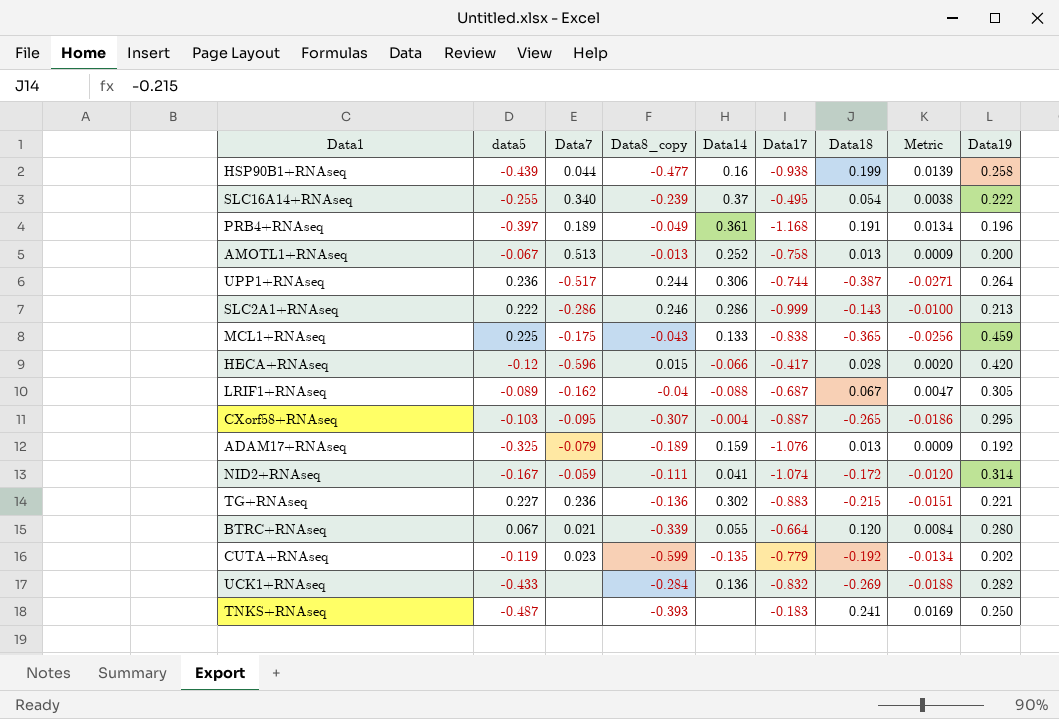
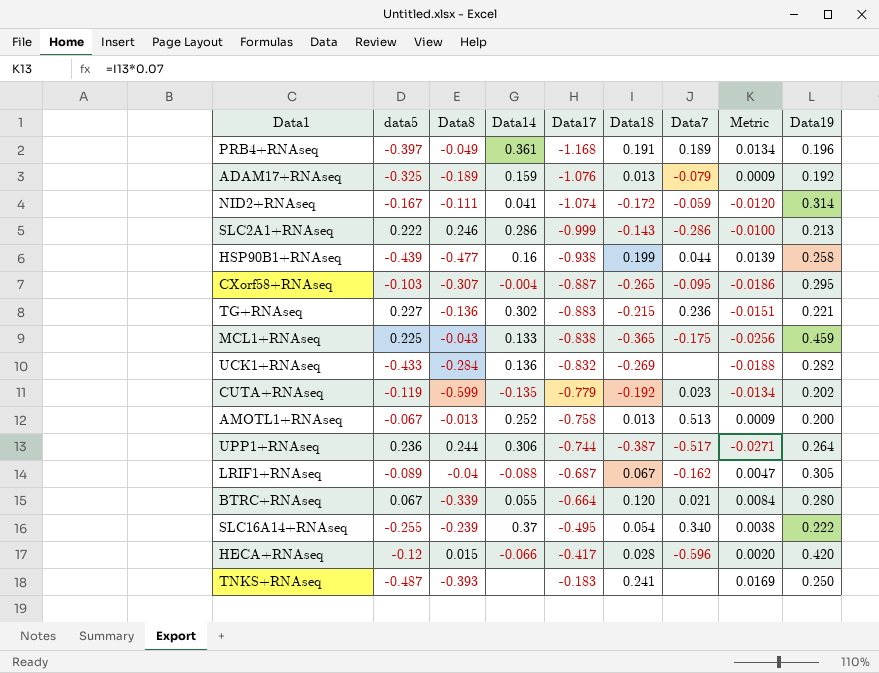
row order: none -> Data17 ascending
column name: Data8_copy -> Data8
column Data7 | position: 3 -> 7

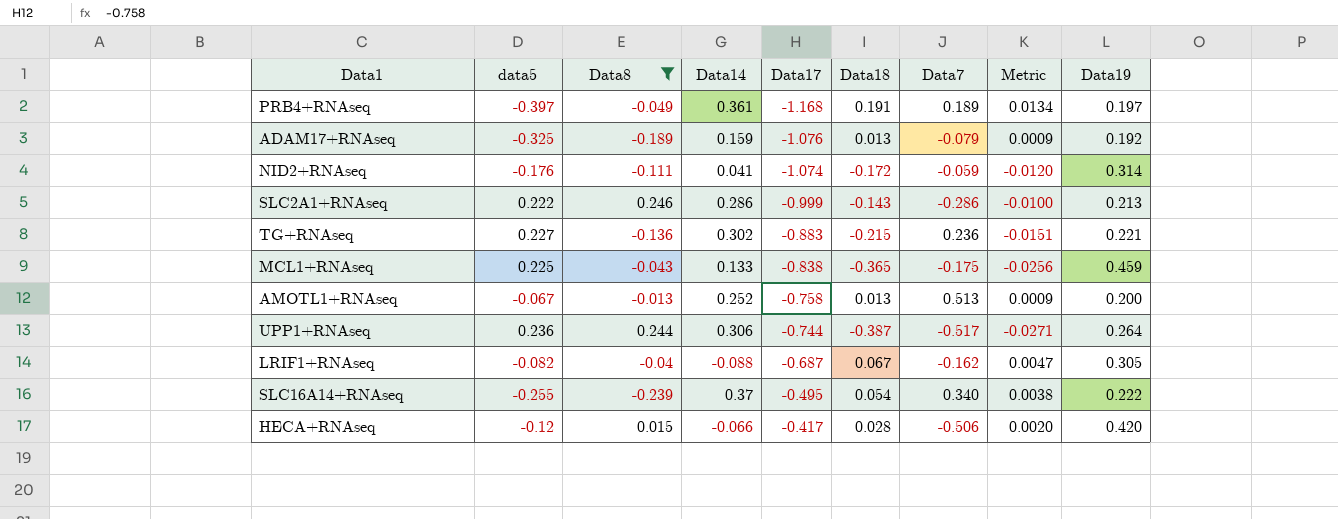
filter: none -> Data8 >= -0.239
PRB4+RNAseq | Data19: 0.196 -> 0.197
NID2+RNAseq | data5: -0.167 -> -0.176
LRIF1+RNAseq | data5: -0.089 -> -0.082
HECA+RNAseq | Data7: -0.596 -> -0.506

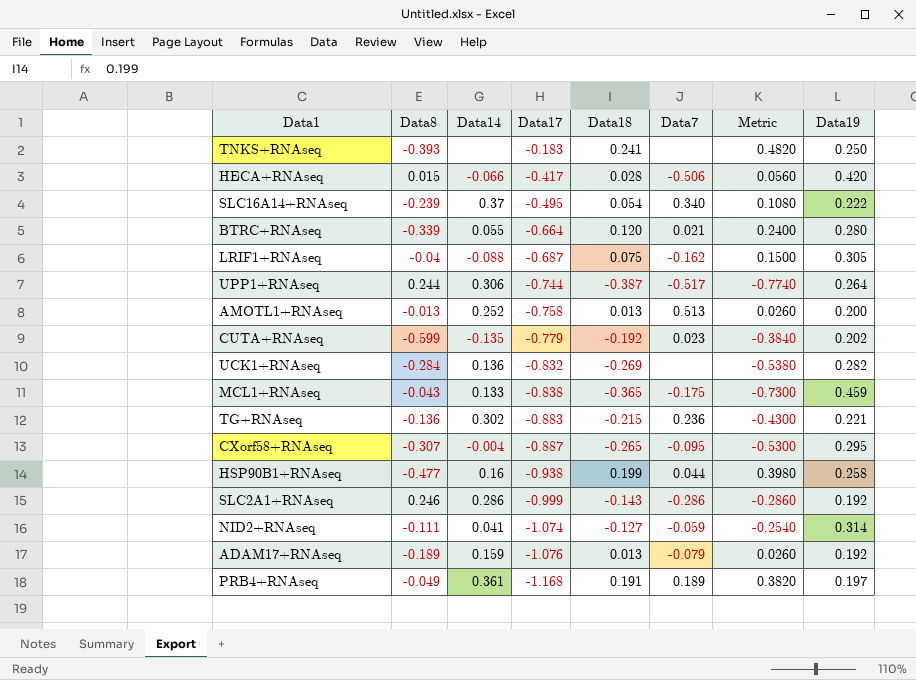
filter: Data8 >= -0.239 -> none
row order: Data17 ascending -> Data17 descending
column data5 | position: 2 -> none
column Metric | formula: [Data18] * 0.07 -> [Data18] * 2
LRIF1+RNAseq | Data18: 0.067 -> 0.075
SLC2A1+RNAseq | Data19: 0.213 -> 0.192
NID2+RNAseq | Data18: -0.172 -> -0.127

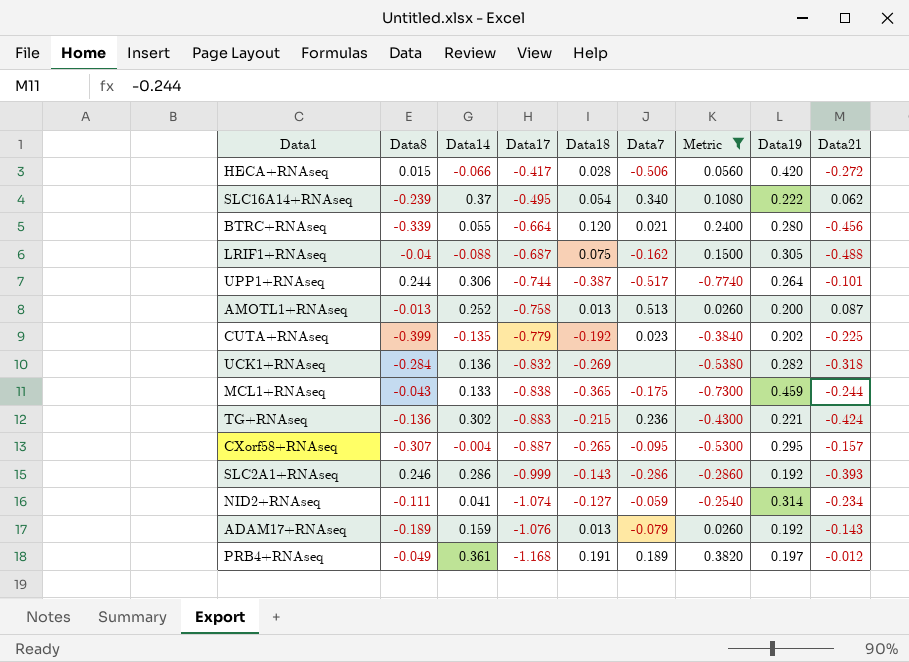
filter: none -> Metric <= 0.3820
column Data21 | position: none -> 9
CUTA+RNAseq | Data8: -0.599 -> -0.399

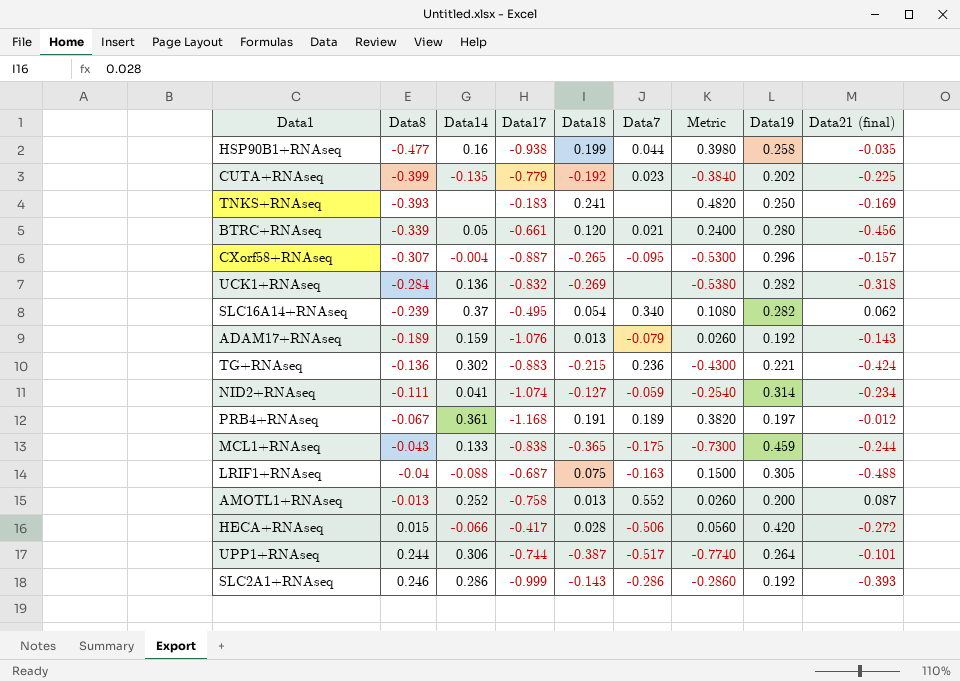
filter: Metric <= 0.3820 -> none
row order: Data17 descending -> Data8 ascending
column name: Data21 -> Data21 (final)
BTRC+RNAseq | Data14: 0.055 -> 0.05
BTRC+RNAseq | Data17: -0.664 -> -0.661
CXorf58+RNAseq | Data19: 0.295 -> 0.296
SLC16A14+RNAseq | Data19: 0.222 -> 0.282
PRB4+RNAseq | Data8: -0.049 -> -0.067
LRIF1+RNAseq | Data7: -0.162 -> -0.163
AMOTL1+RNAseq | Data7: 0.513 -> 0.552

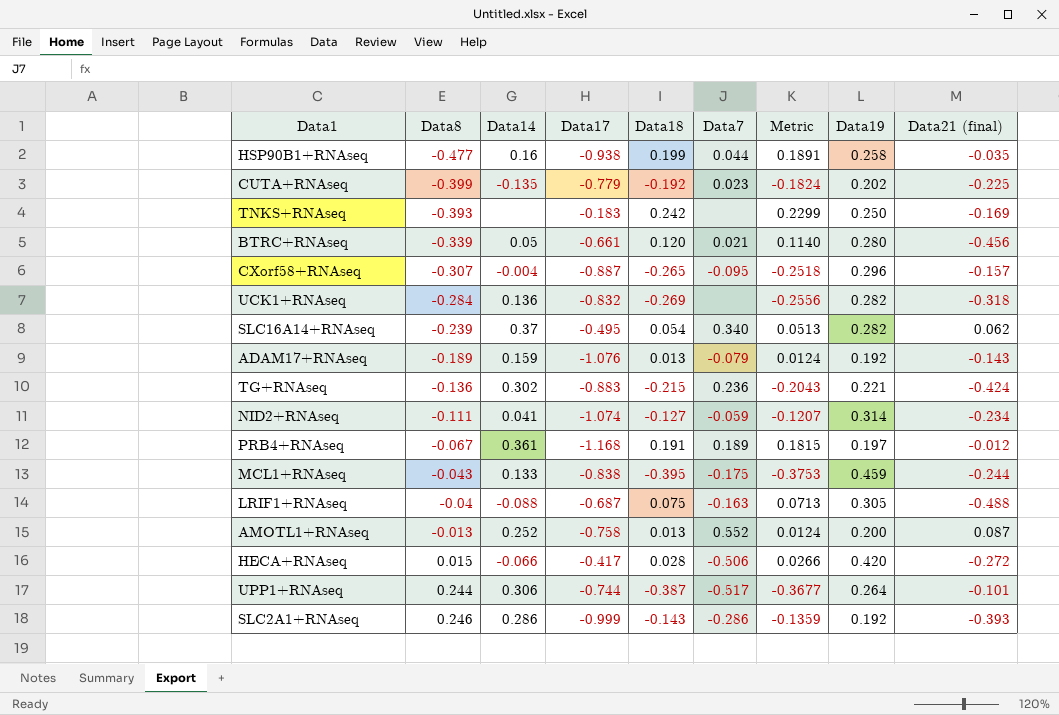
column Metric | formula: [Data18] * 2 -> [Data18] * 0.95
TNKS+RNAseq | Data18: 0.241 -> 0.242
MCL1+RNAseq | Data18: -0.365 -> -0.395

